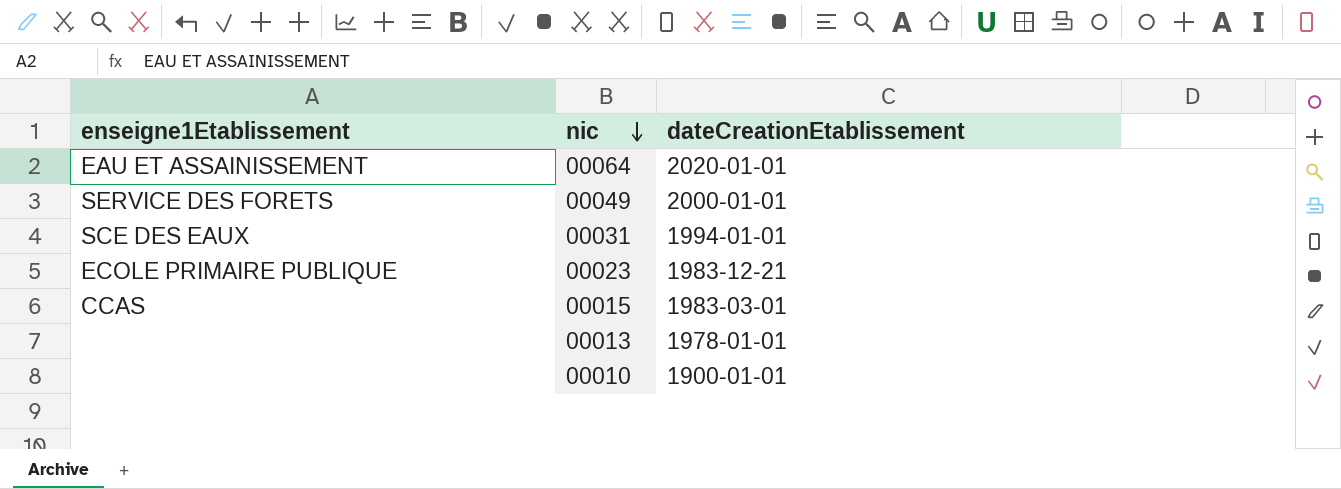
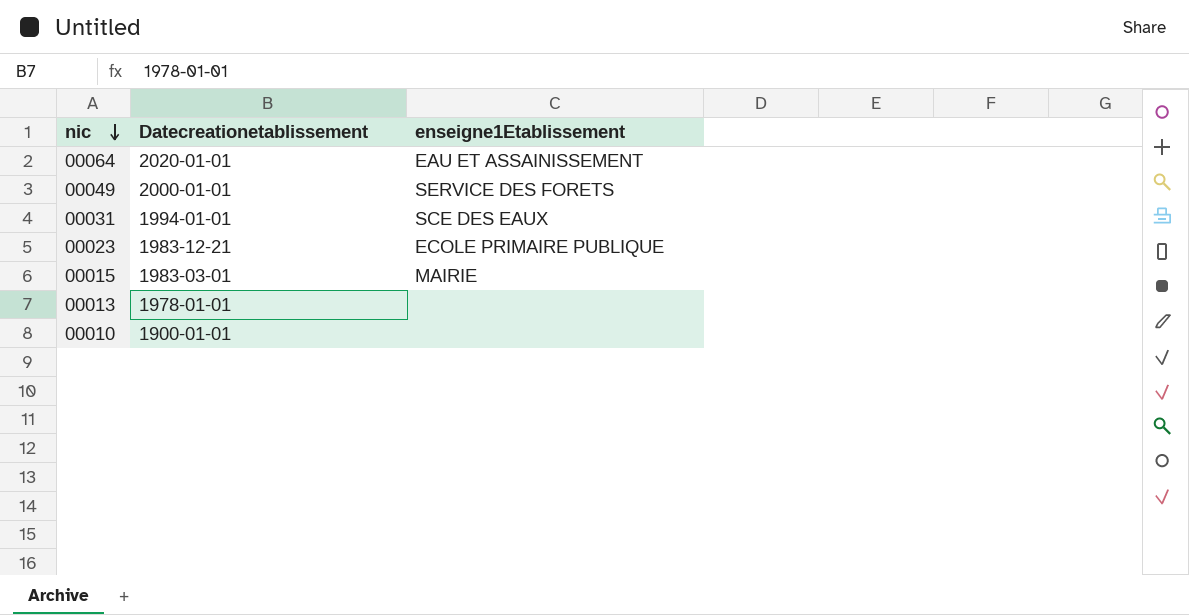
column name: dateCreationEtablissement -> Datecreationetablissement
column enseigne1Etablissement | position: 1 -> 3
00015 | enseigne1Etablissement: CCAS -> MAIRIE

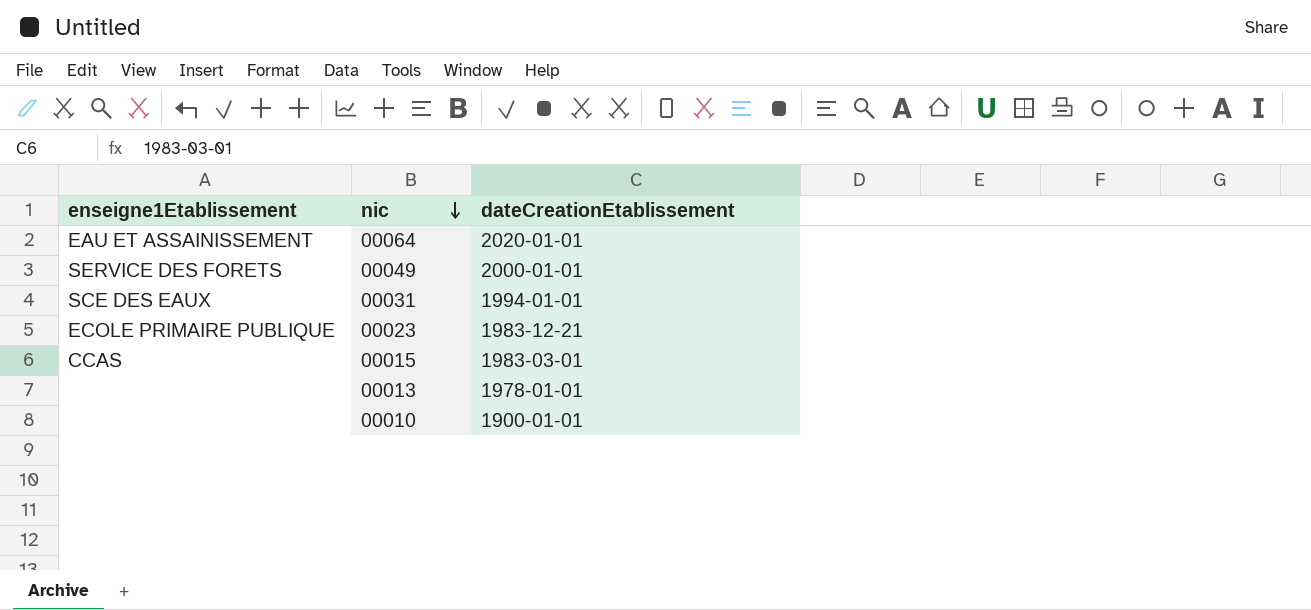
column enseigne1Etablissement | position: 3 -> 1
column name: Datecreationetablissement -> dateCreationEtablissement
00015 | enseigne1Etablissement: MAIRIE -> CCAS

